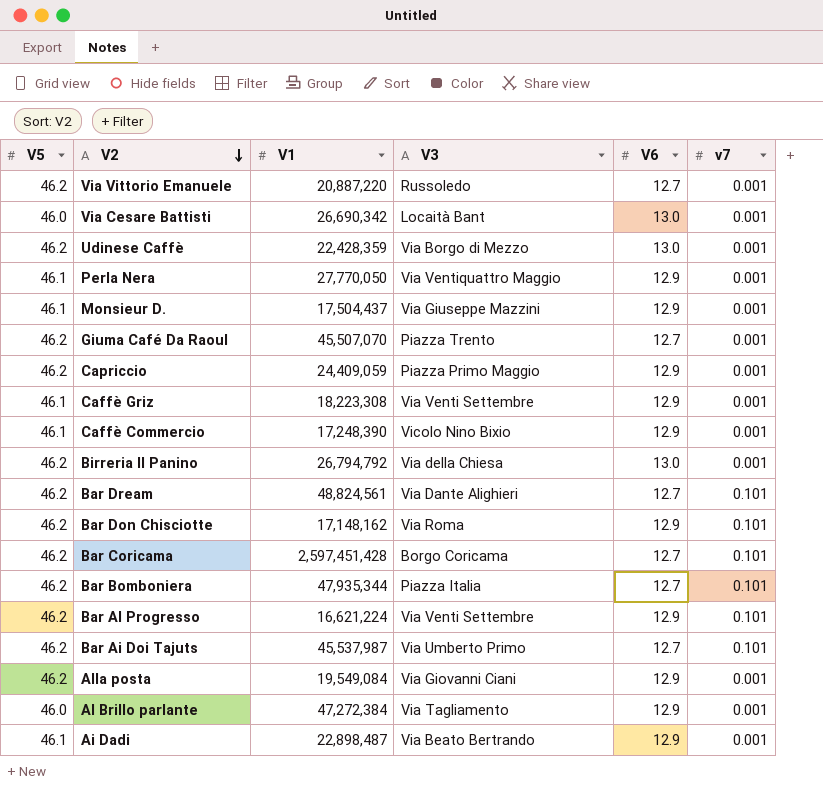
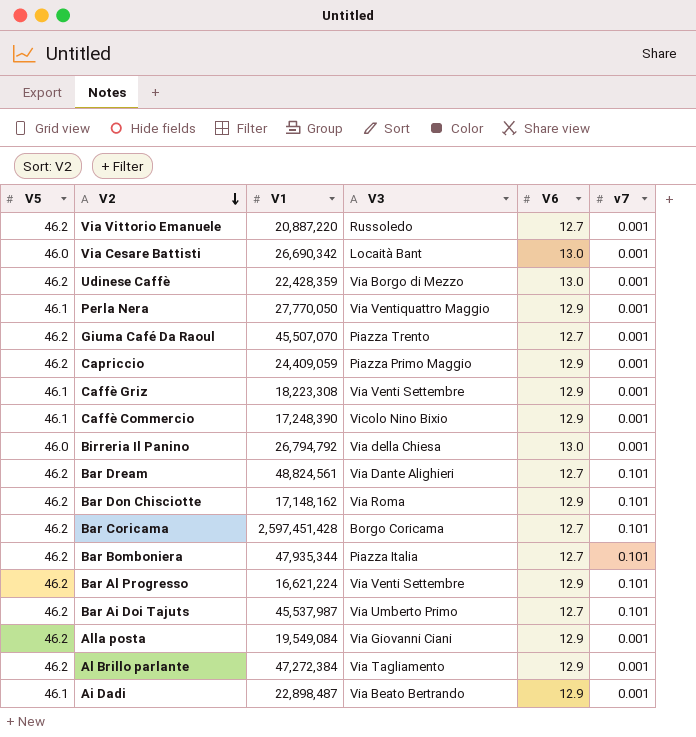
row Monsieur D.: 46.1 | 17,504,437 | Via Giuseppe Mazzini | 12.9 | 0.001 -> none
Birreria Il Panino | V5: 46.2 -> 46.0
Al Brillo parlante | V5: 46.0 -> 46.2

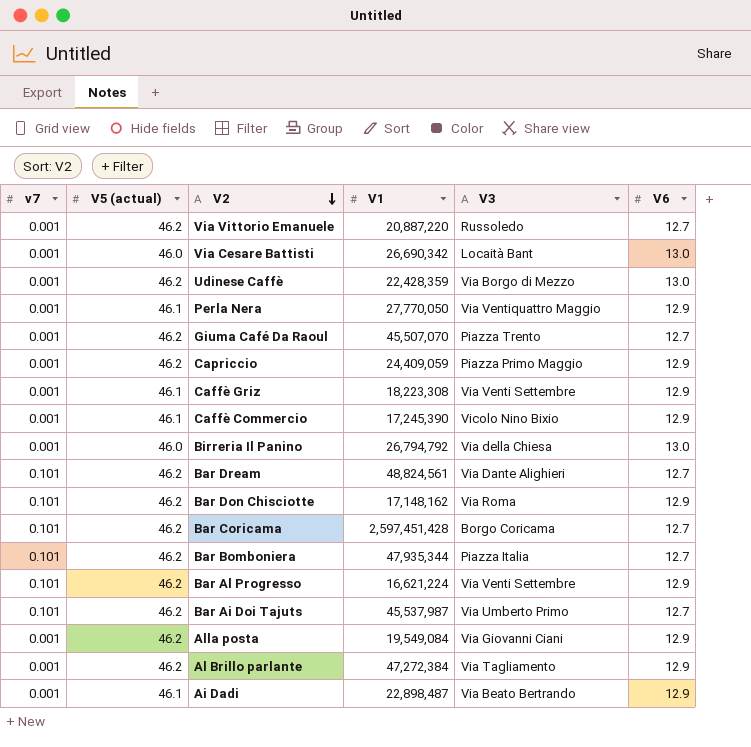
column v7 | position: 6 -> 1
column name: V5 -> V5 (actual)
Caffè Commercio | V1: 17,248,390 -> 17,245,390

